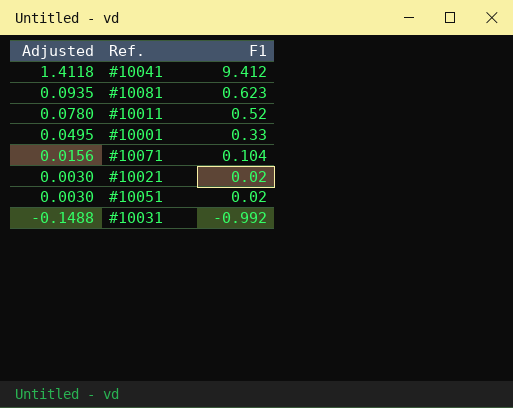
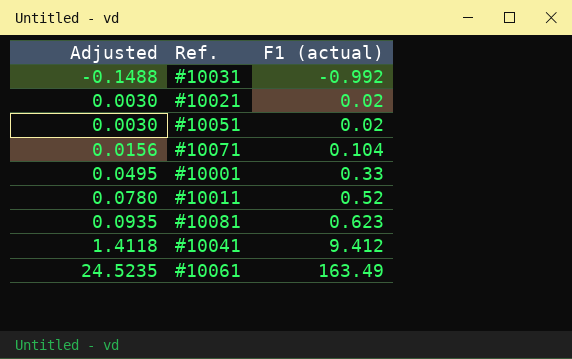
row order: Adjusted descending -> Adjusted ascending
column name: F1 -> F1 (actual)
row #10061: none -> 24.5235 | 163.49

